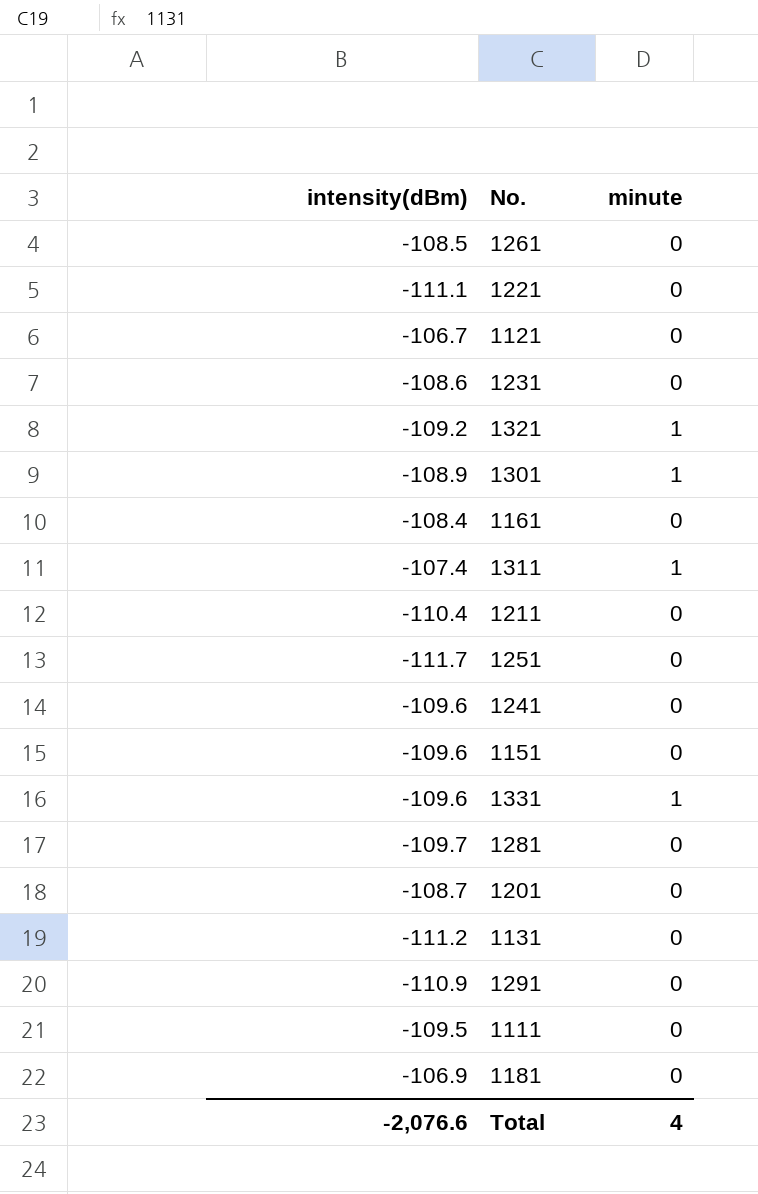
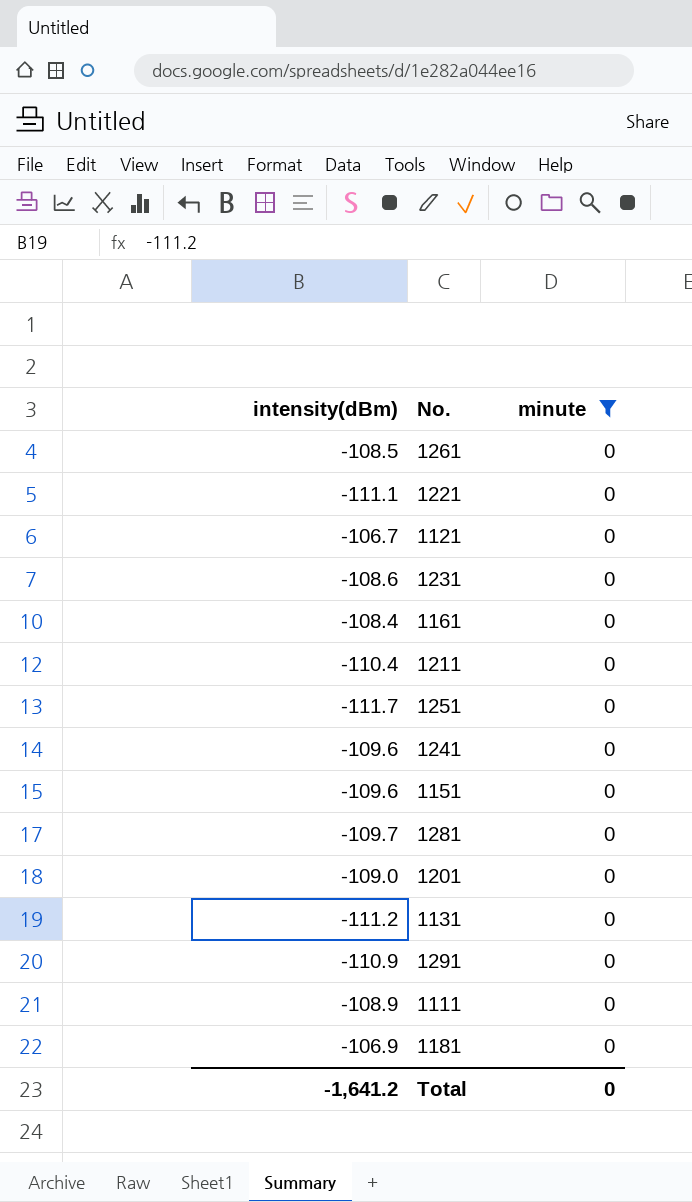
filter: none -> minute = 0
1201 | intensity(dBm): -108.7 -> -109.0
1111 | intensity(dBm): -109.5 -> -108.9
Total | intensity(dBm): -2,076.6 -> -1,641.2
Total | minute: 4 -> 0

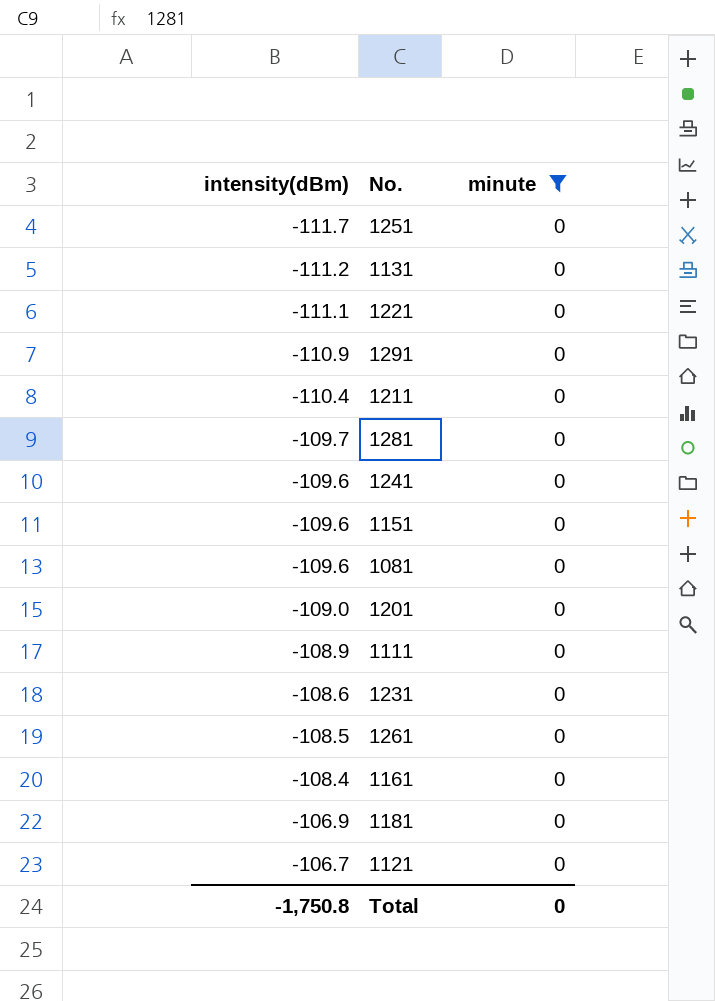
row order: none -> intensity(dBm) ascending
row 1081: none -> -109.6 | 0
Total | intensity(dBm): -1,641.2 -> -1,750.8

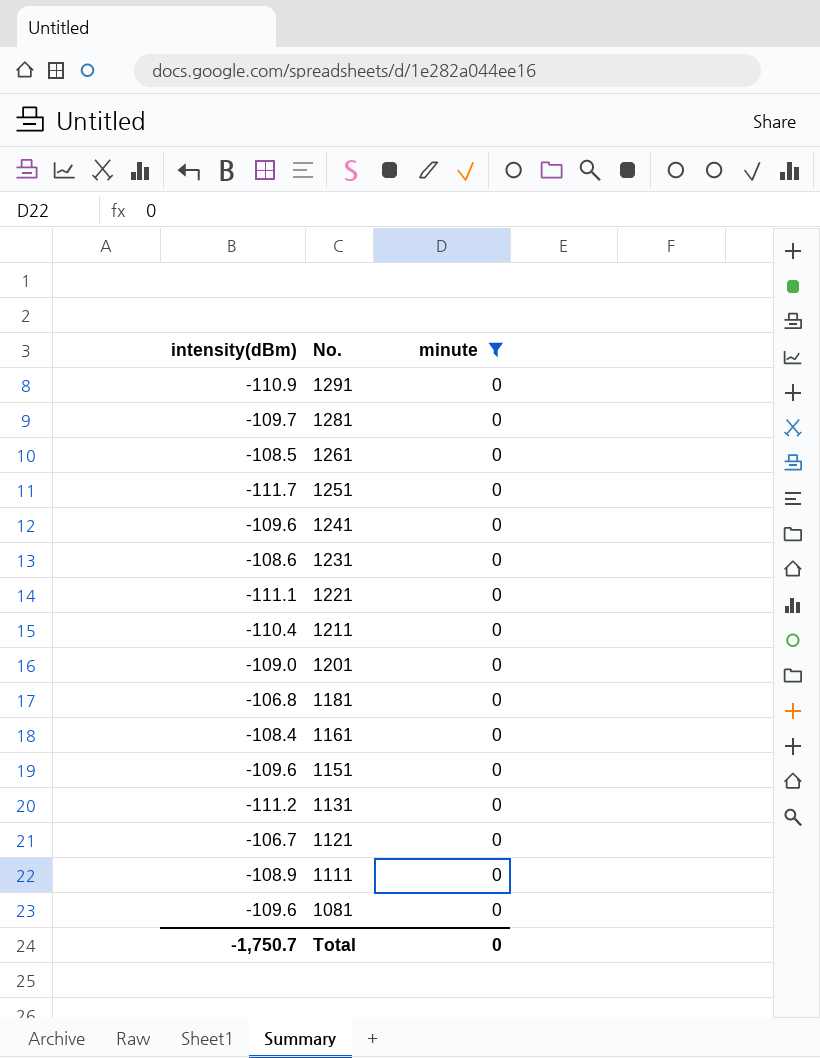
row order: intensity(dBm) ascending -> No. descending
1181 | intensity(dBm): -106.9 -> -106.8
Total | intensity(dBm): -1,750.8 -> -1,750.7

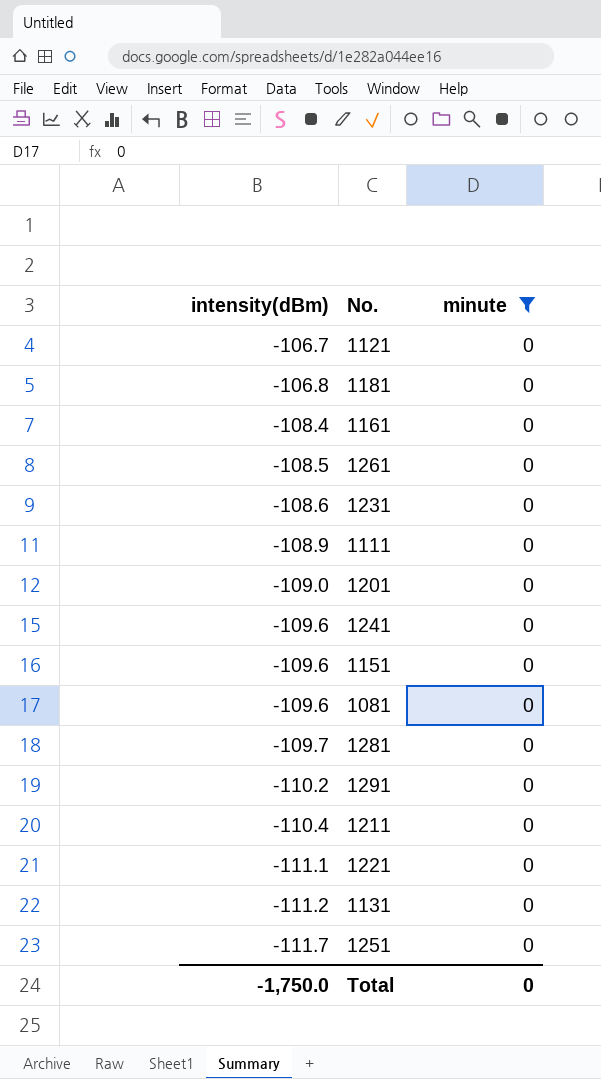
row order: No. descending -> intensity(dBm) descending
1291 | intensity(dBm): -110.9 -> -110.2
Total | intensity(dBm): -1,750.7 -> -1,750.0

